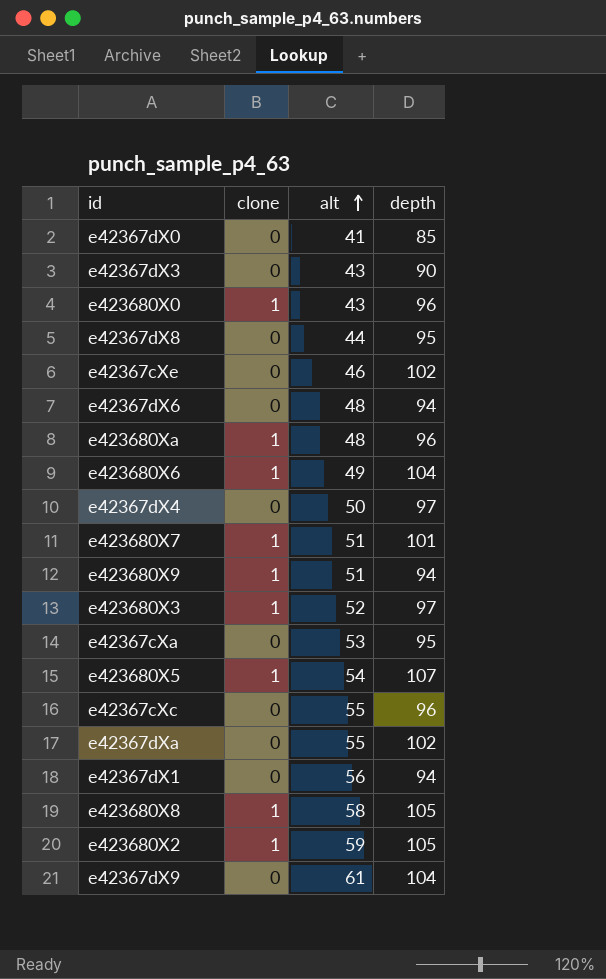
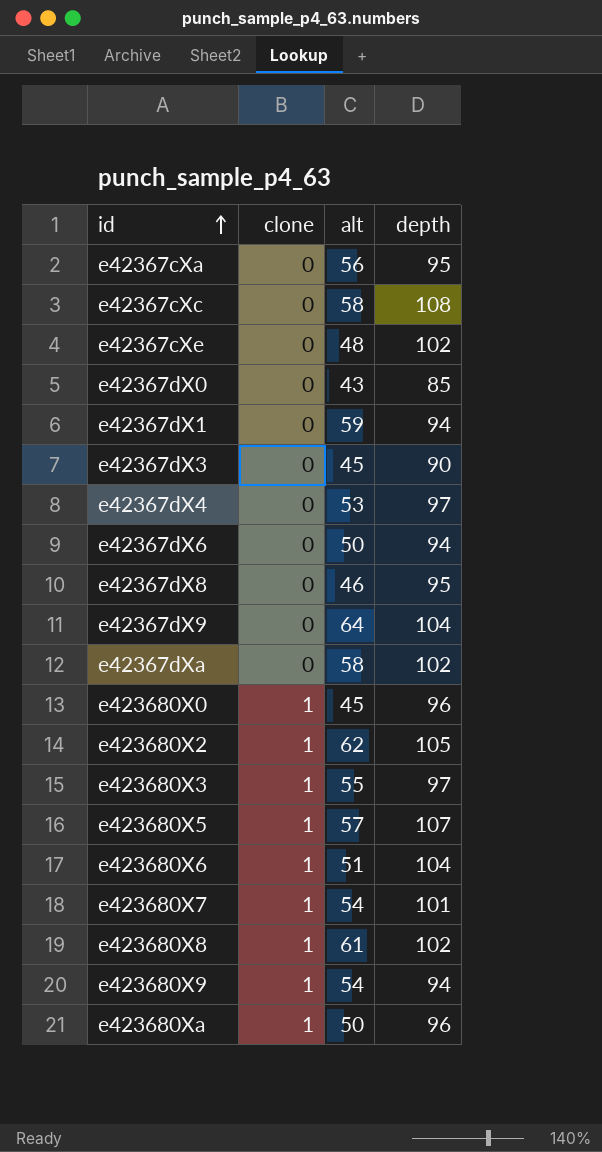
row order: alt ascending -> id ascending
e42367cXa | alt: 53 -> 56
e42367cXc | alt: 55 -> 58
e42367cXc | depth: 96 -> 108
e42367cXe | alt: 46 -> 48
e42367dX0 | alt: 41 -> 43
e42367dX1 | alt: 56 -> 59
e42367dX3 | alt: 43 -> 45
e42367dX4 | alt: 50 -> 53
e42367dX6 | alt: 48 -> 50
e42367dX8 | alt: 44 -> 46
e42367dX9 | alt: 61 -> 64
e42367dXa | alt: 55 -> 58
e423680X0 | alt: 43 -> 45
e423680X2 | alt: 59 -> 62
e423680X3 | alt: 52 -> 55
e423680X5 | alt: 54 -> 57
e423680X6 | alt: 49 -> 51
e423680X7 | alt: 51 -> 54
e423680X8 | alt: 58 -> 61
e423680X8 | depth: 105 -> 102
e423680X9 | alt: 51 -> 54
e423680Xa | alt: 48 -> 50

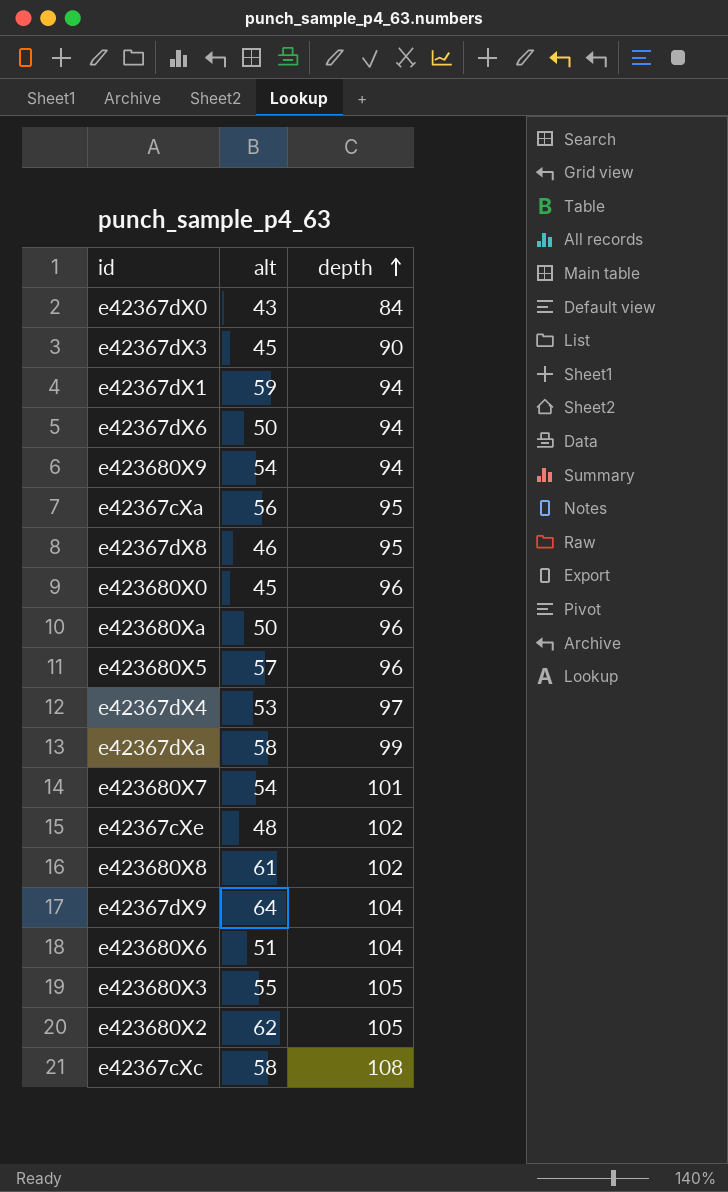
row order: id ascending -> depth ascending
column clone | position: 2 -> none
e42367dX0 | depth: 85 -> 84
e423680X5 | depth: 107 -> 96
e42367dXa | depth: 102 -> 99
e423680X3 | depth: 97 -> 105

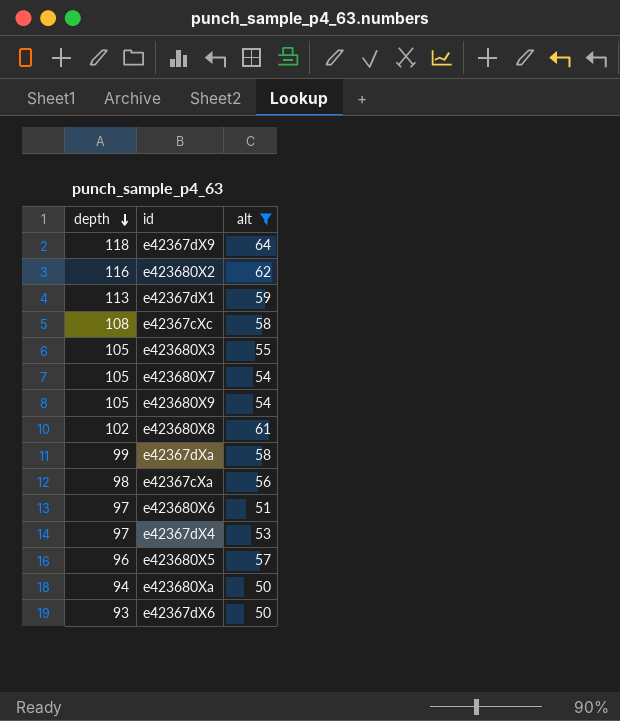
filter: none -> alt >= 50
row order: depth ascending -> depth descending
column depth | position: 3 -> 1
e42367dX9 | depth: 104 -> 118
e423680X2 | depth: 105 -> 116
e42367dX1 | depth: 94 -> 113
e423680X7 | depth: 101 -> 105
e423680X9 | depth: 94 -> 105
e42367cXa | depth: 95 -> 98
e423680X6 | depth: 104 -> 97
e423680Xa | depth: 96 -> 94
e42367dX6 | depth: 94 -> 93

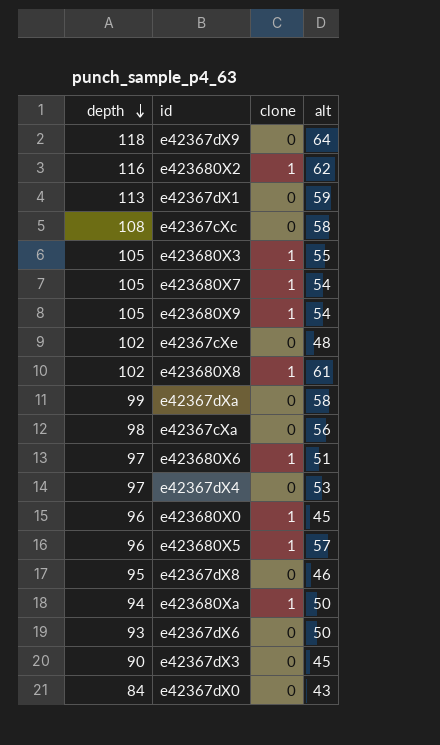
filter: alt >= 50 -> none
column clone | position: none -> 3

